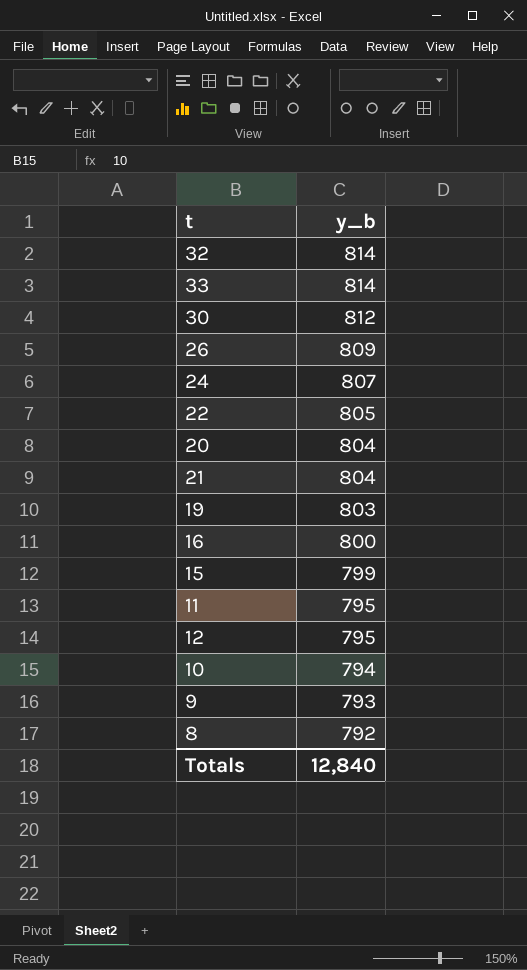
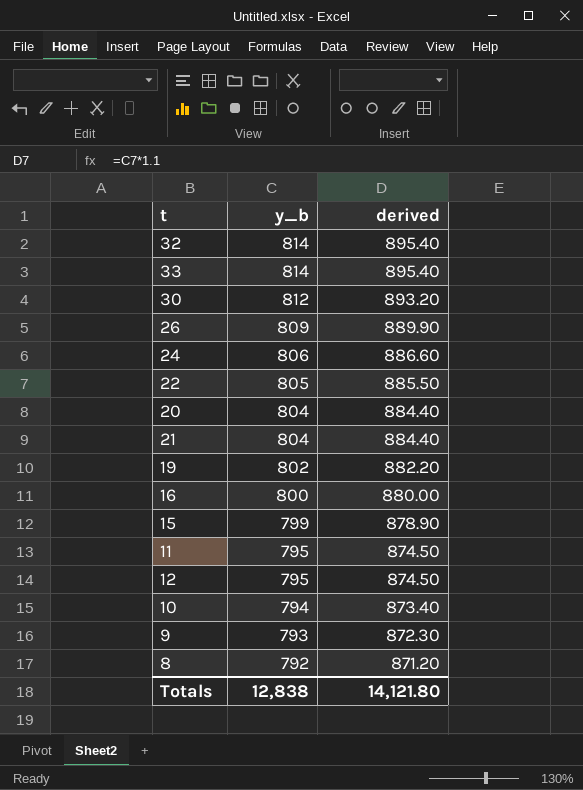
column derived | formula: none -> [y_b] * 1.1
24 | y_b: 807 -> 806
19 | y_b: 803 -> 802
Totals | y_b: 12,840 -> 12,838

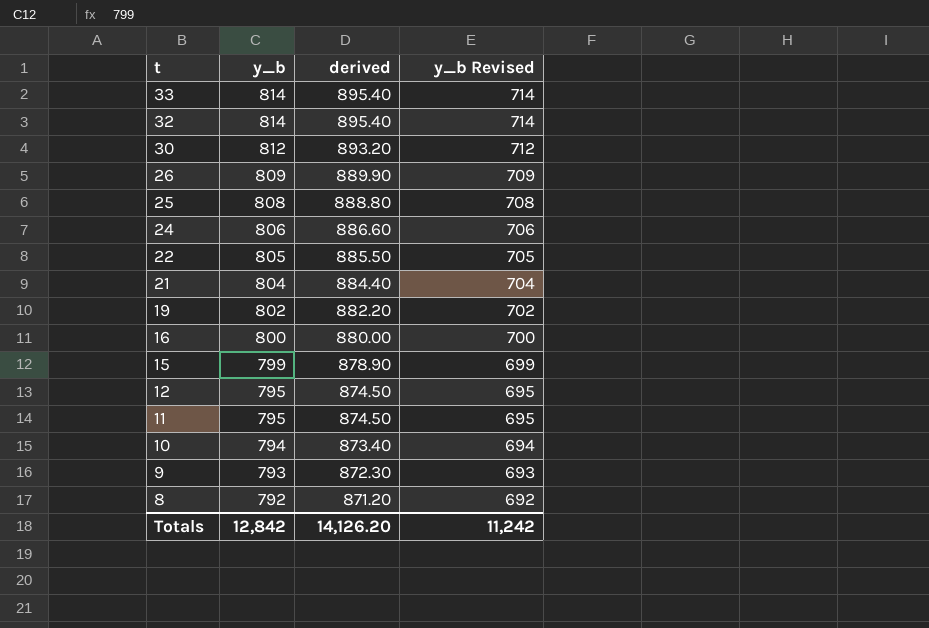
row order: y_b descending -> t descending
column y_b Revised | formula: none -> [y_b] - 100
row 20: 804 | 884.40 -> none
row 25: none -> 808 | 888.80 | 708
Totals | y_b: 12,838 -> 12,842
Totals | derived: 14,121.80 -> 14,126.20

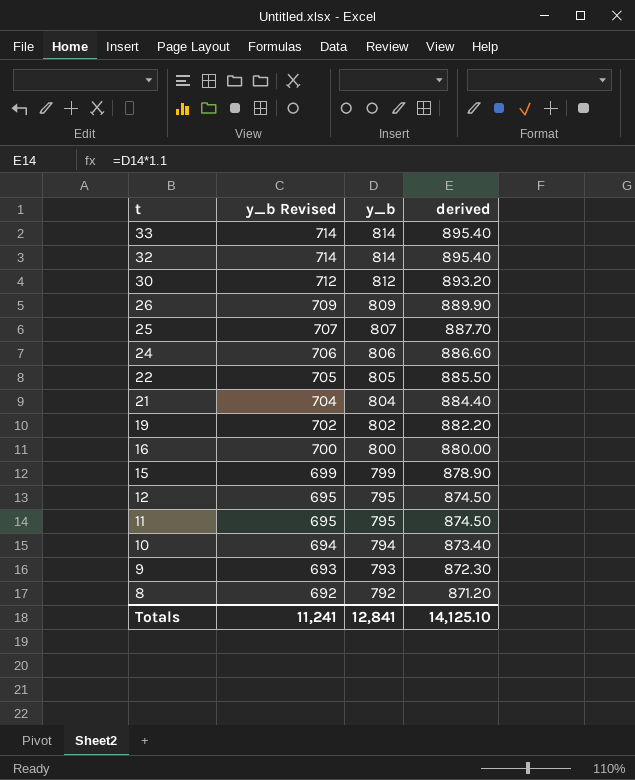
column y_b Revised | position: 4 -> 2
25 | y_b Revised: 708 -> 707
25 | y_b: 808 -> 807
25 | derived: 888.80 -> 887.70
Totals | y_b Revised: 11,242 -> 11,241
Totals | y_b: 12,842 -> 12,841
Totals | derived: 14,126.20 -> 14,125.10

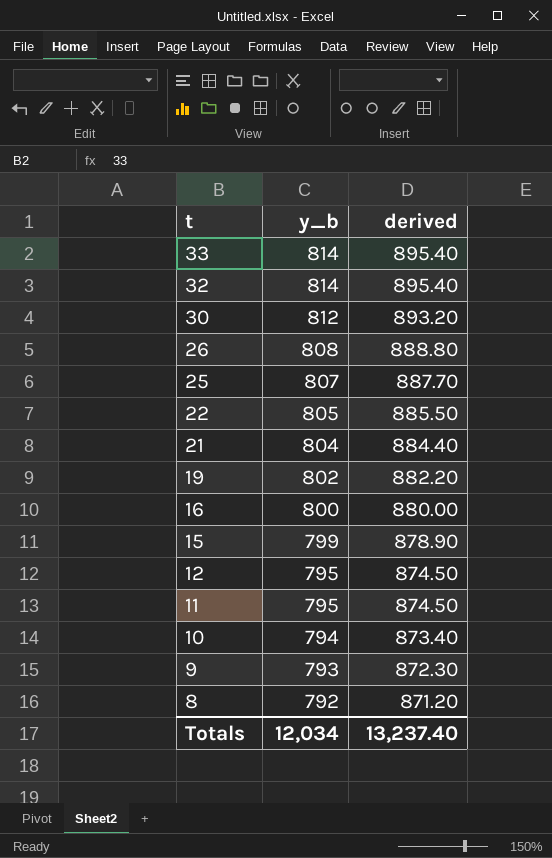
column y_b Revised | formula: [y_b] - 100 -> none
row 24: 706 | 806 | 886.60 -> none
26 | y_b: 809 -> 808
26 | derived: 889.90 -> 888.80
Totals | y_b: 12,841 -> 12,034
Totals | derived: 14,125.10 -> 13,237.40

